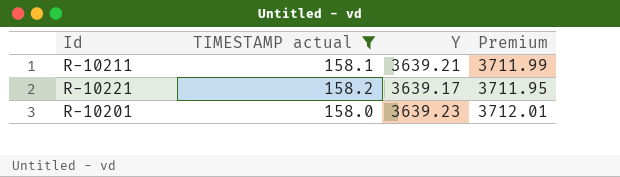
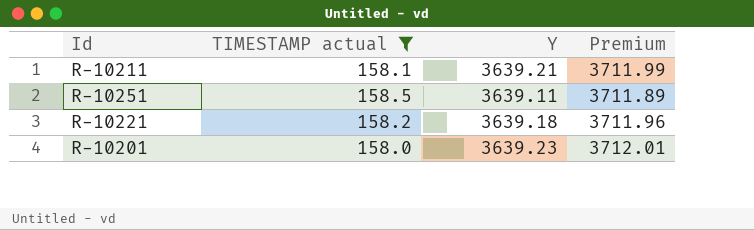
row R-10251: none -> 158.5 | 3639.11 | 3711.89
R-10221 | Y: 3639.17 -> 3639.18
R-10221 | Premium: 3711.95 -> 3711.96

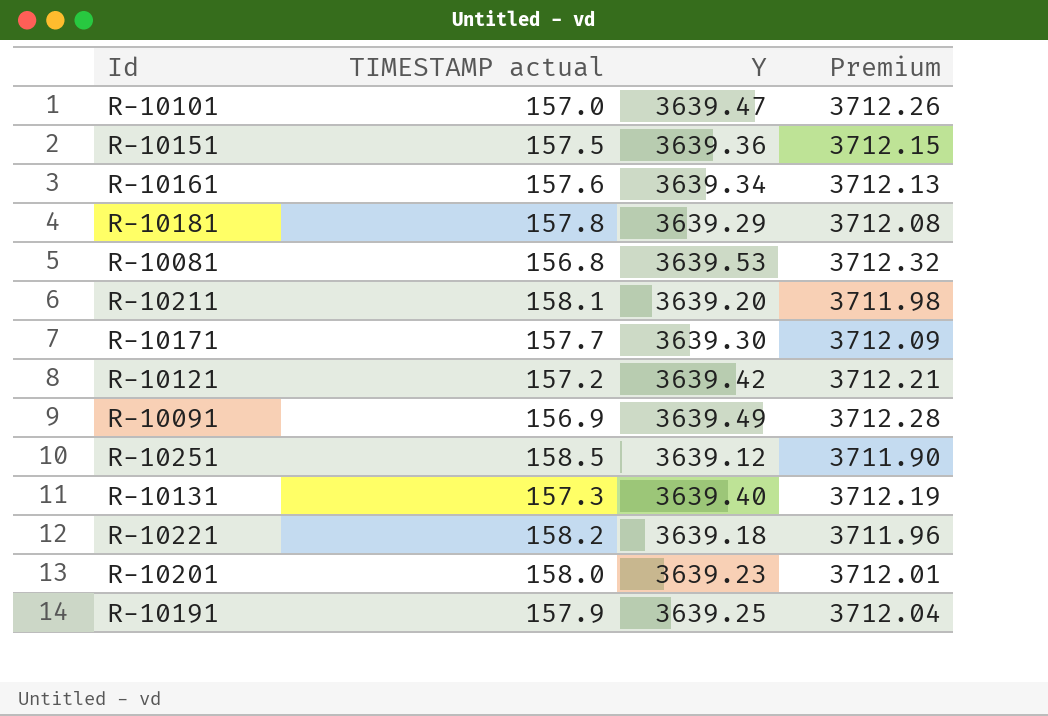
filter: TIMESTAMP actual >= 158.0 -> none
R-10211 | Y: 3639.21 -> 3639.20
R-10211 | Premium: 3711.99 -> 3711.98
R-10251 | Y: 3639.11 -> 3639.12
R-10251 | Premium: 3711.89 -> 3711.90

